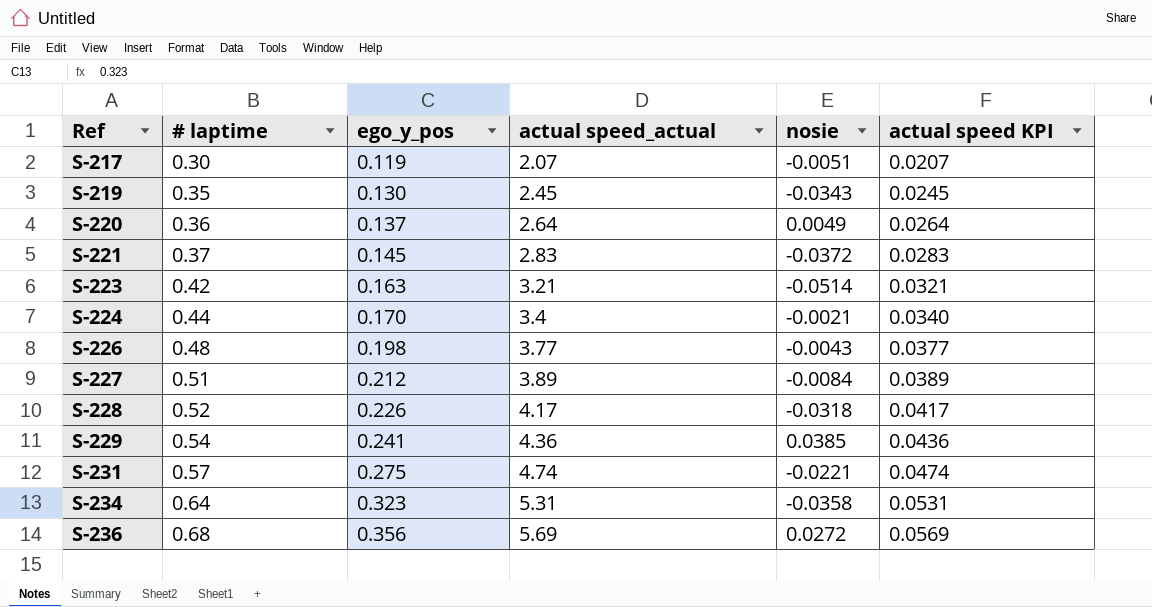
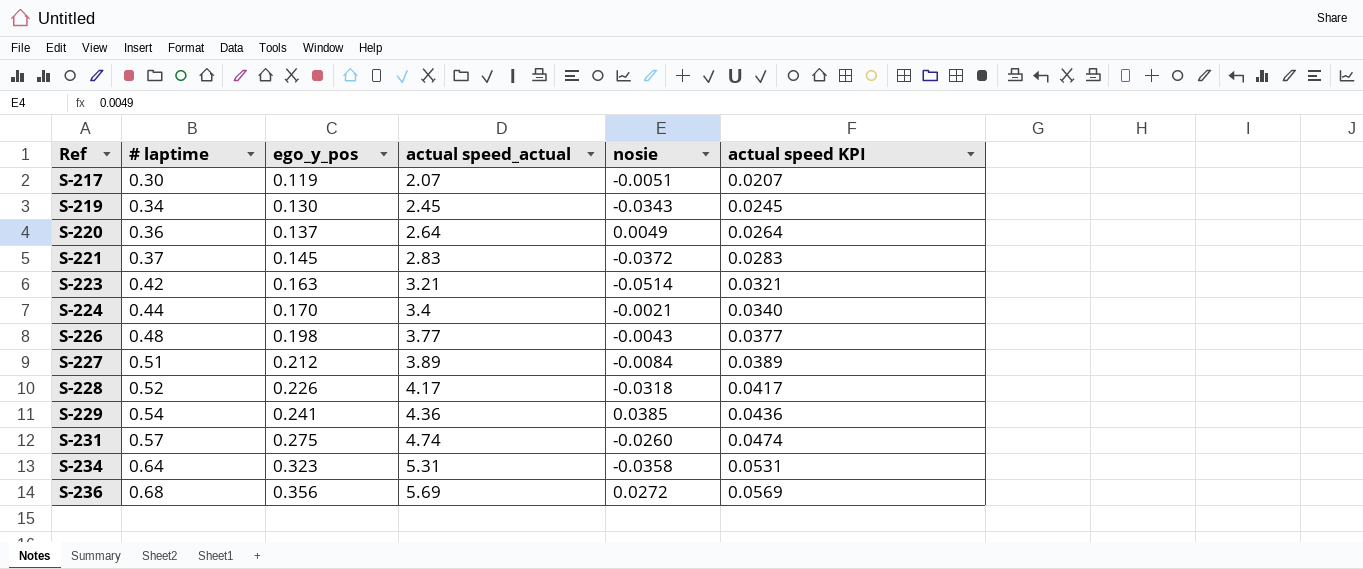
S-219 | # laptime: 0.35 -> 0.34
S-231 | nosie: -0.0221 -> -0.0260

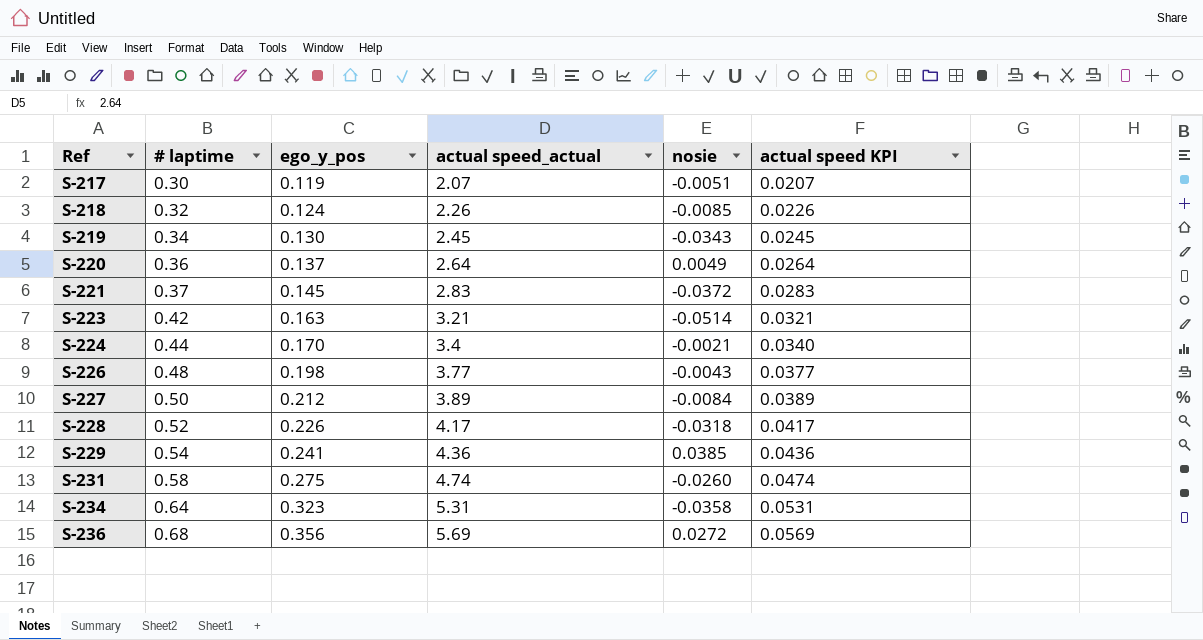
row S-218: none -> 0.32 | 0.124 | 2.26 | -0.0085 | 0.0226
S-227 | # laptime: 0.51 -> 0.50
S-231 | # laptime: 0.57 -> 0.58

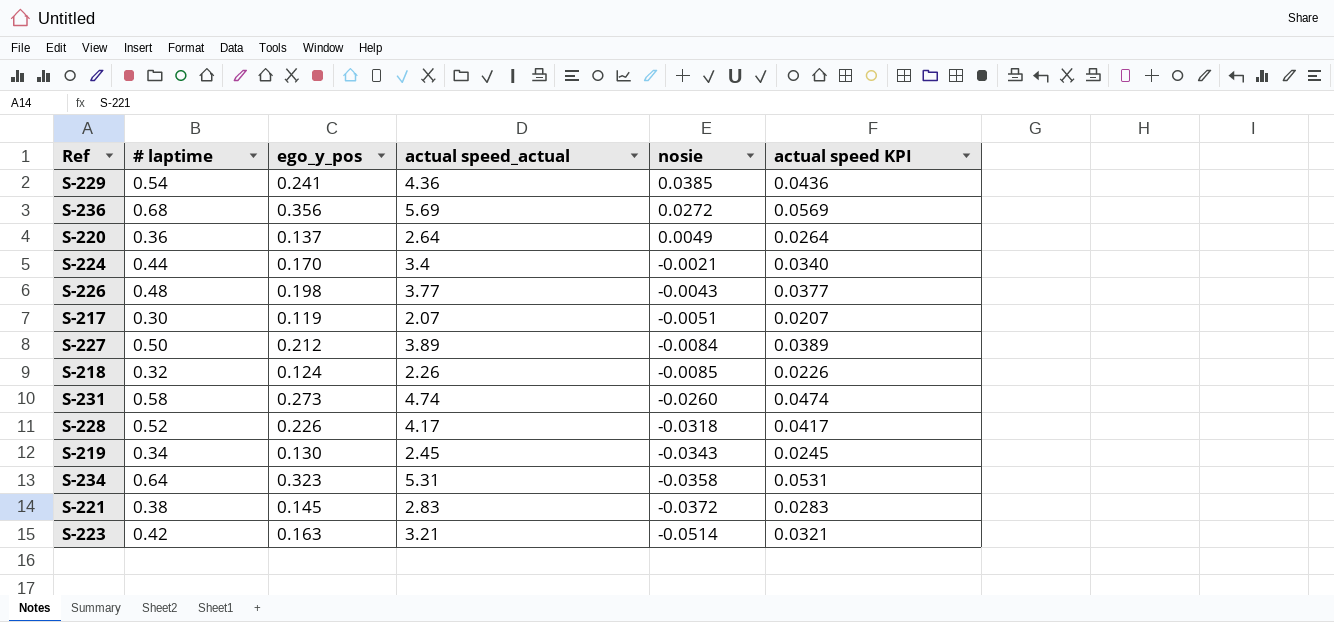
row order: Ref ascending -> nosie descending
S-231 | ego_y_pos: 0.275 -> 0.273
S-221 | # laptime: 0.37 -> 0.38

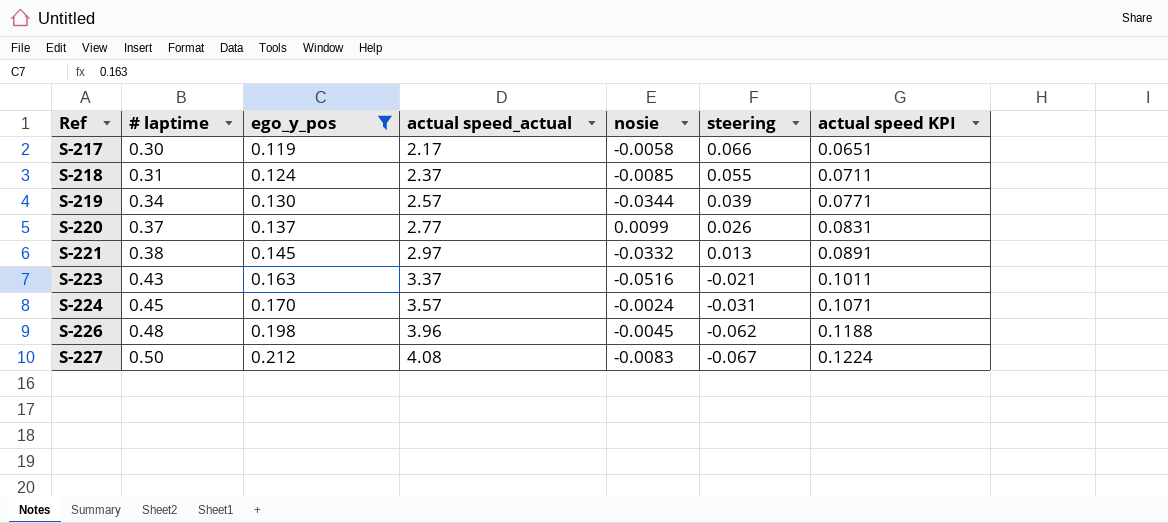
filter: none -> ego_y_pos <= 0.212
row order: nosie descending -> Ref ascending
column steering | position: none -> 6
column actual speed KPI | formula: [actual speed_actual] * 0.01 -> [actual speed_actual] * 0.03
S-217 | actual speed_actual: 2.07 -> 2.17
S-217 | nosie: -0.0051 -> -0.0058
S-218 | # laptime: 0.32 -> 0.31
S-218 | actual speed_actual: 2.26 -> 2.37
S-219 | actual speed_actual: 2.45 -> 2.57
S-219 | nosie: -0.0343 -> -0.0344
S-220 | # laptime: 0.36 -> 0.37
S-220 | actual speed_actual: 2.64 -> 2.77
S-220 | nosie: 0.0049 -> 0.0099
S-221 | actual speed_actual: 2.83 -> 2.97
S-221 | nosie: -0.0372 -> -0.0332
S-223 | # laptime: 0.42 -> 0.43
S-223 | actual speed_actual: 3.21 -> 3.37
S-223 | nosie: -0.0514 -> -0.0516
S-224 | # laptime: 0.44 -> 0.45
S-224 | actual speed_actual: 3.4 -> 3.57
S-224 | nosie: -0.0021 -> -0.0024
S-226 | actual speed_actual: 3.77 -> 3.96
S-226 | nosie: -0.0043 -> -0.0045
S-227 | actual speed_actual: 3.89 -> 4.08
S-227 | nosie: -0.0084 -> -0.0083

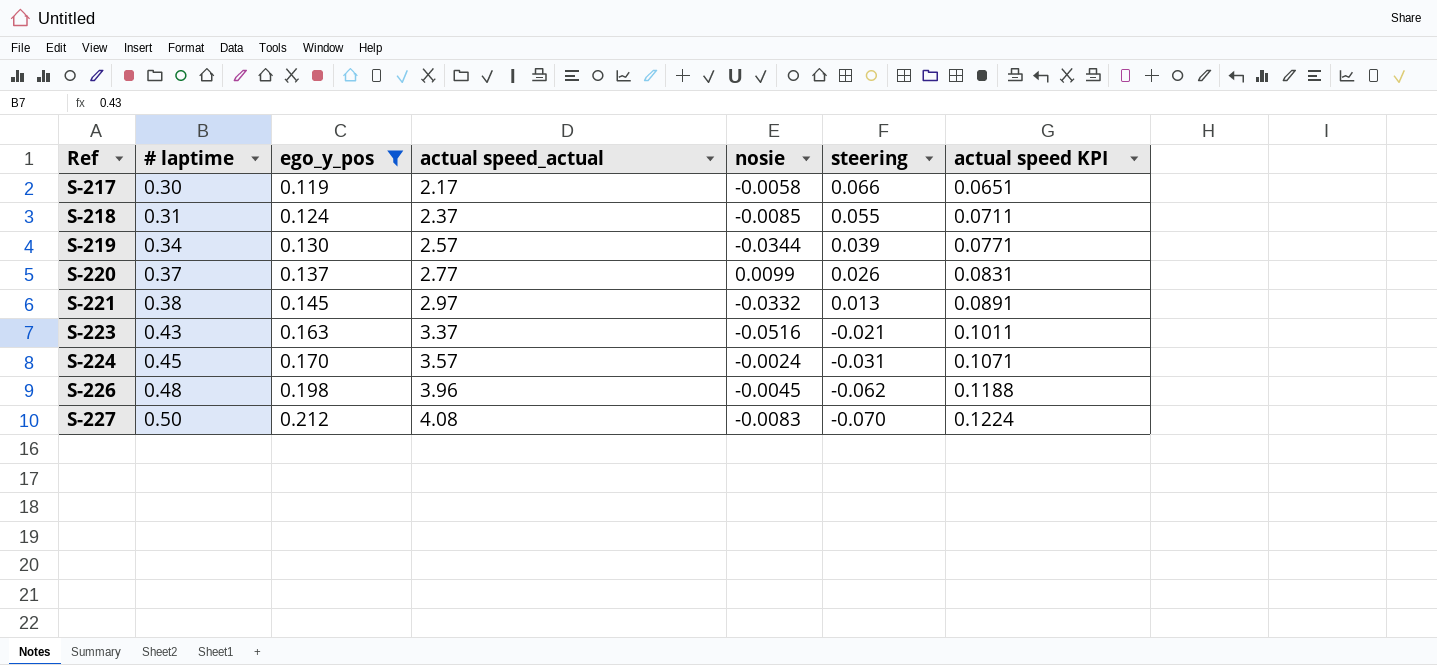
S-227 | steering: -0.067 -> -0.070

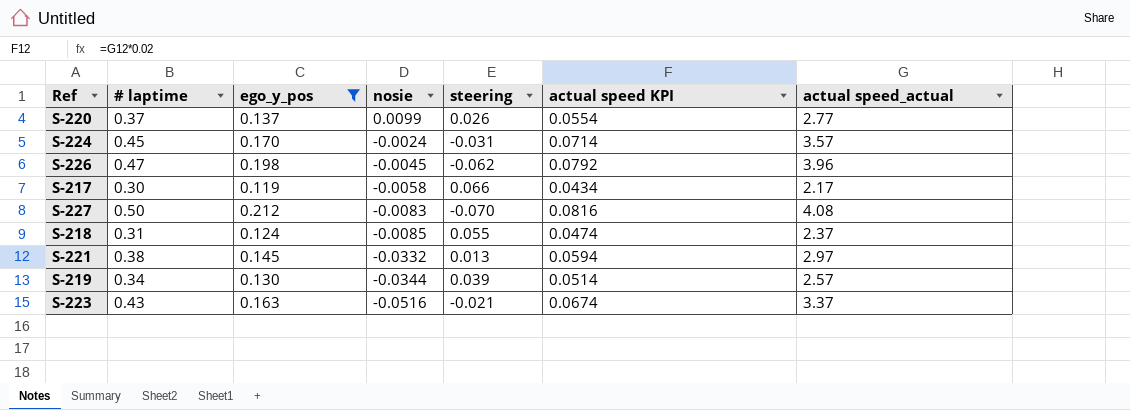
row order: Ref ascending -> nosie descending
column actual speed KPI | formula: [actual speed_actual] * 0.03 -> [actual speed_actual] * 0.02
column actual speed_actual | position: 4 -> 7
S-226 | # laptime: 0.48 -> 0.47

